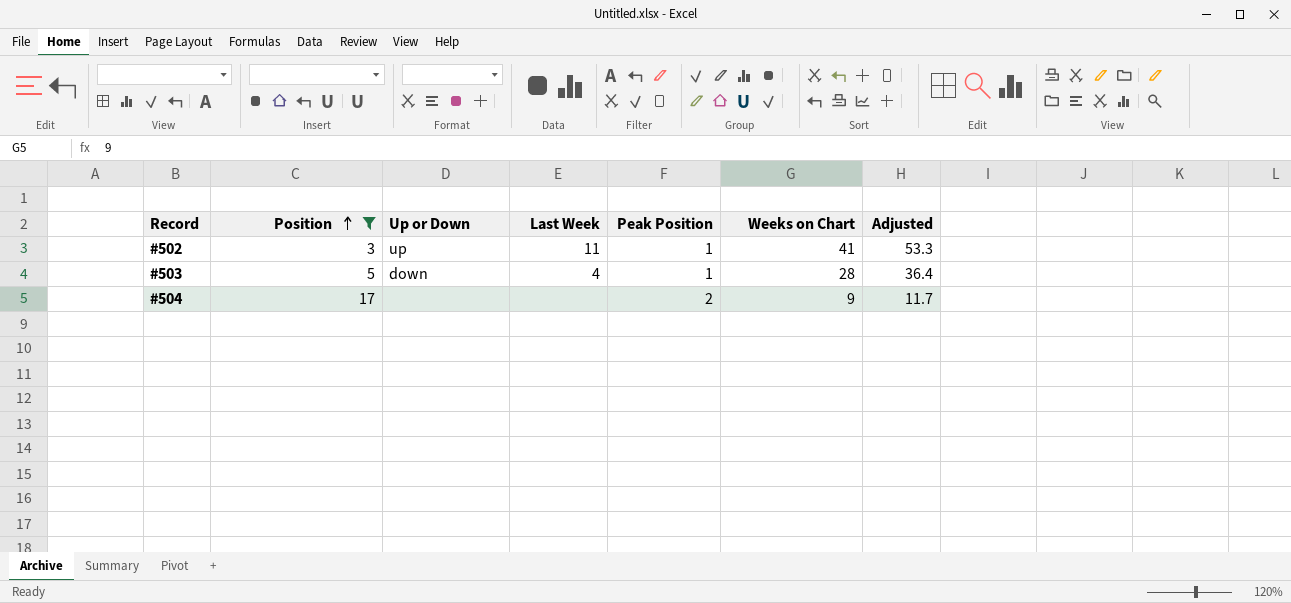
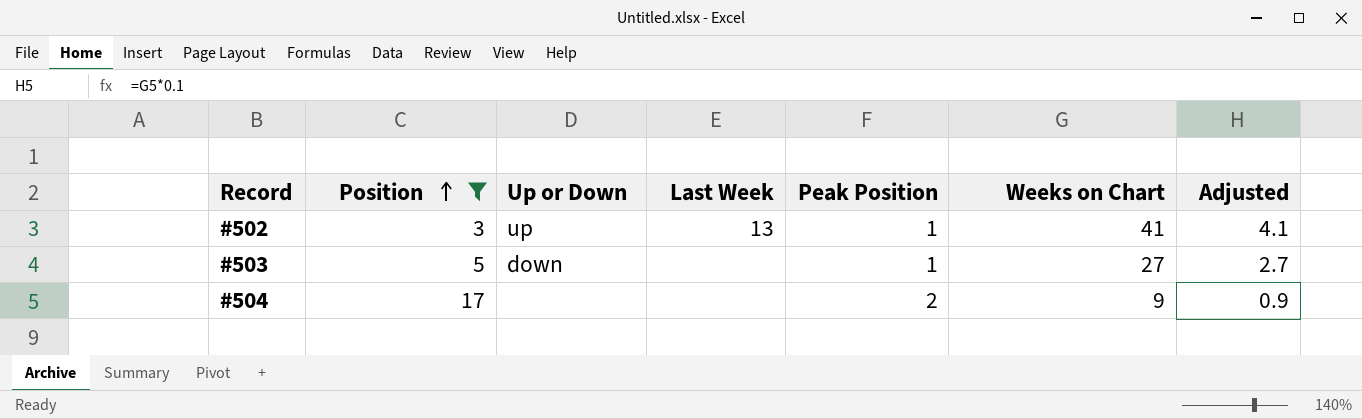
column Adjusted | formula: [Weeks on Chart] * 1.3 -> [Weeks on Chart] * 0.1
#502 | Last Week: 11 -> 13
#503 | Last Week: 4 -> none
#503 | Weeks on Chart: 28 -> 27

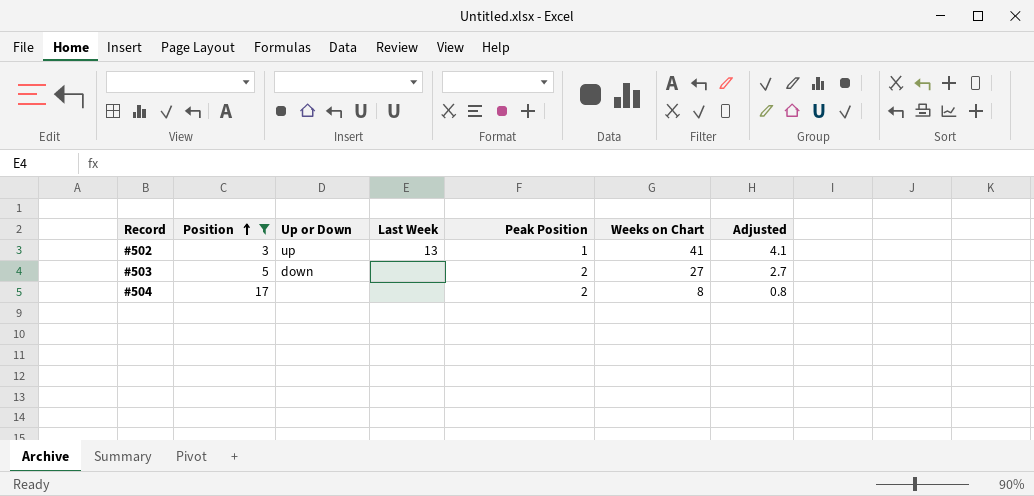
#503 | Peak Position: 1 -> 2
#504 | Weeks on Chart: 9 -> 8
#504 | Adjusted: 0.9 -> 0.8

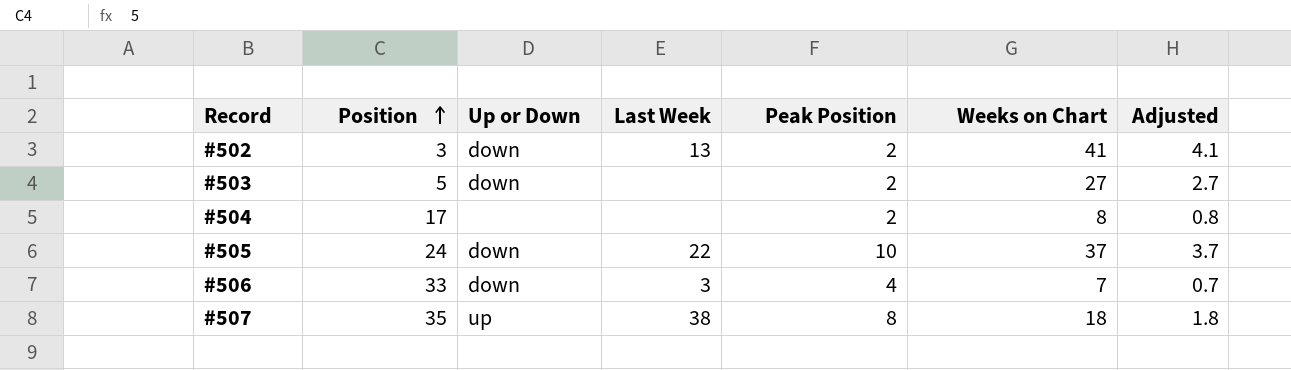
filter: Position <= 17 -> none
#502 | Up or Down: up -> down
#502 | Peak Position: 1 -> 2

